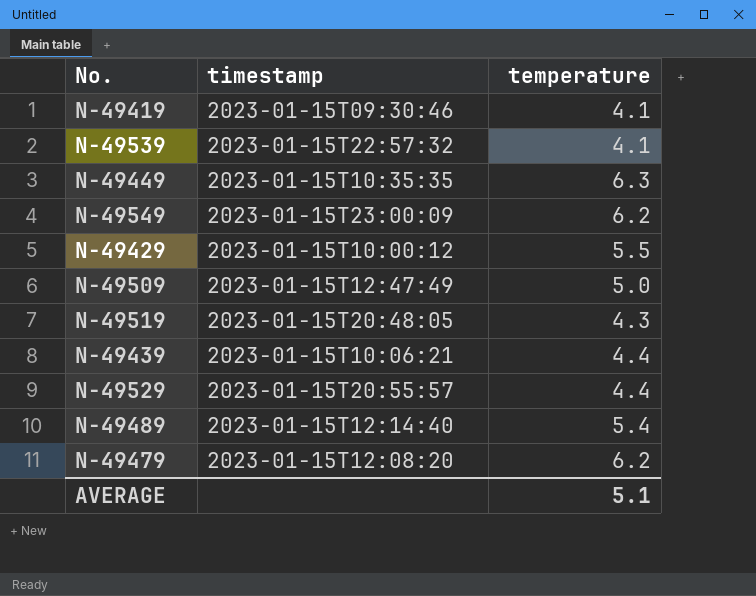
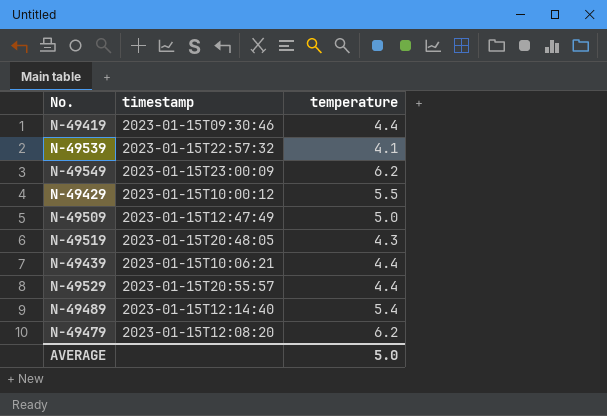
row N-49449: 2023-01-15T10:35:35 | 6.3 -> none
N-49419 | temperature: 4.1 -> 4.4
AVERAGE | temperature: 5.1 -> 5.0

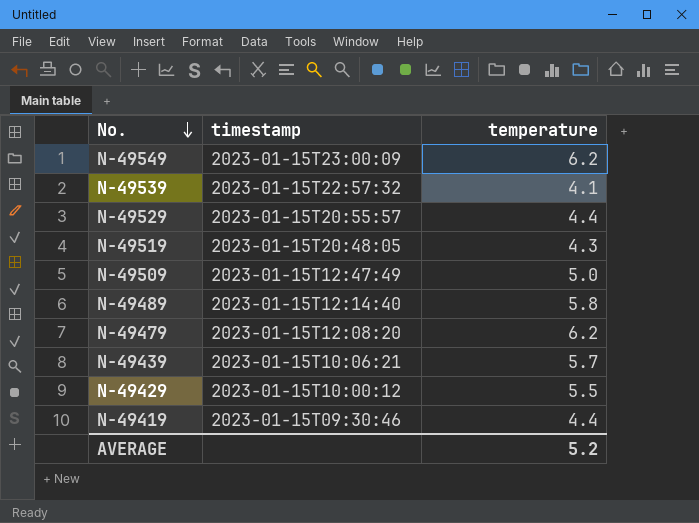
row order: none -> No. descending
N-49489 | temperature: 5.4 -> 5.8
N-49439 | temperature: 4.4 -> 5.7
AVERAGE | temperature: 5.0 -> 5.2

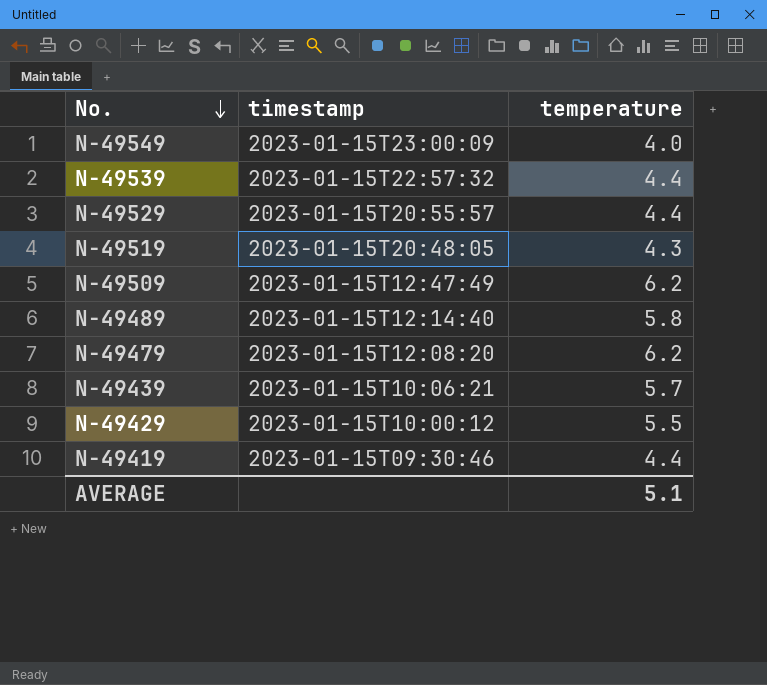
N-49549 | temperature: 6.2 -> 4.0
N-49539 | temperature: 4.1 -> 4.4
N-49509 | temperature: 5.0 -> 6.2
AVERAGE | temperature: 5.2 -> 5.1

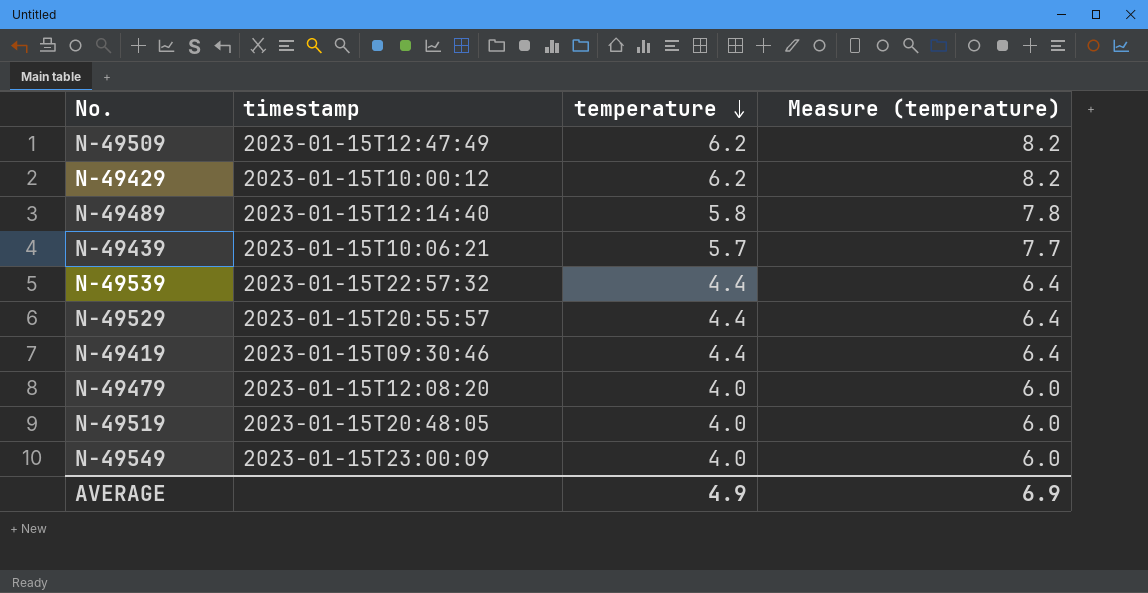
row order: No. descending -> temperature descending
column Measure (temperature) | formula: none -> [temperature] + 2
N-49429 | temperature: 5.5 -> 6.2
N-49479 | temperature: 6.2 -> 4.0
N-49519 | temperature: 4.3 -> 4.0
AVERAGE | temperature: 5.1 -> 4.9

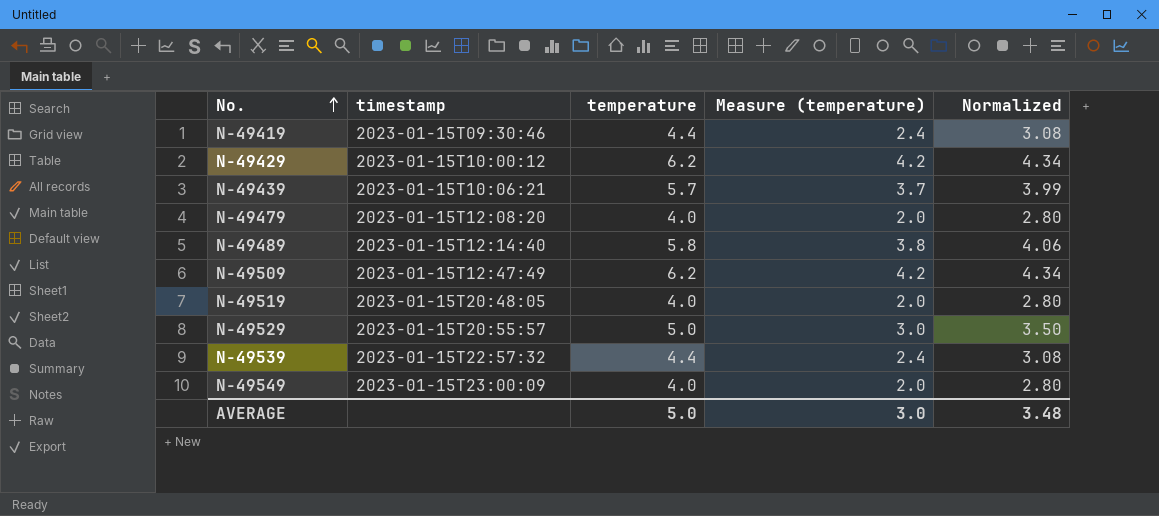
row order: temperature descending -> No. ascending
column Measure (temperature) | formula: [temperature] + 2 -> [temperature] - 2
column Normalized | formula: none -> [temperature] * 0.7
N-49529 | temperature: 4.4 -> 5.0
AVERAGE | temperature: 4.9 -> 5.0
AVERAGE | Measure (temperature): 6.9 -> 3.0

